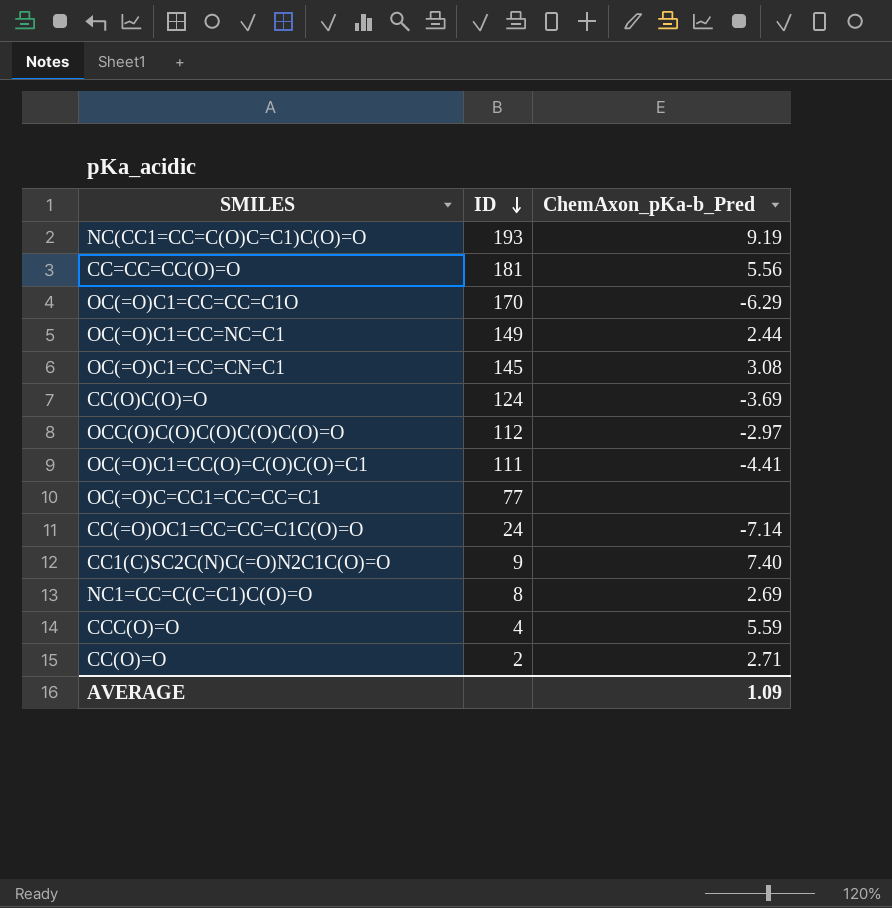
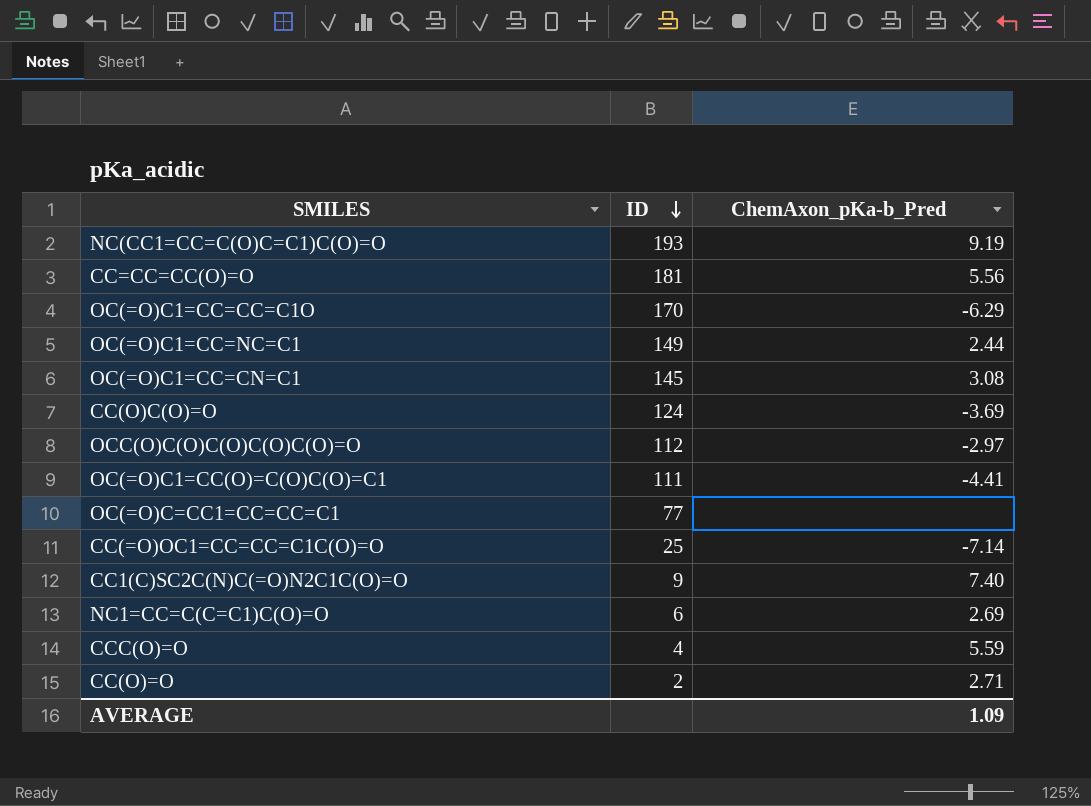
CC(=O)OC1=CC=CC=C1C(O)=O | ID: 24 -> 25
NC1=CC=C(C=C1)C(O)=O | ID: 8 -> 6

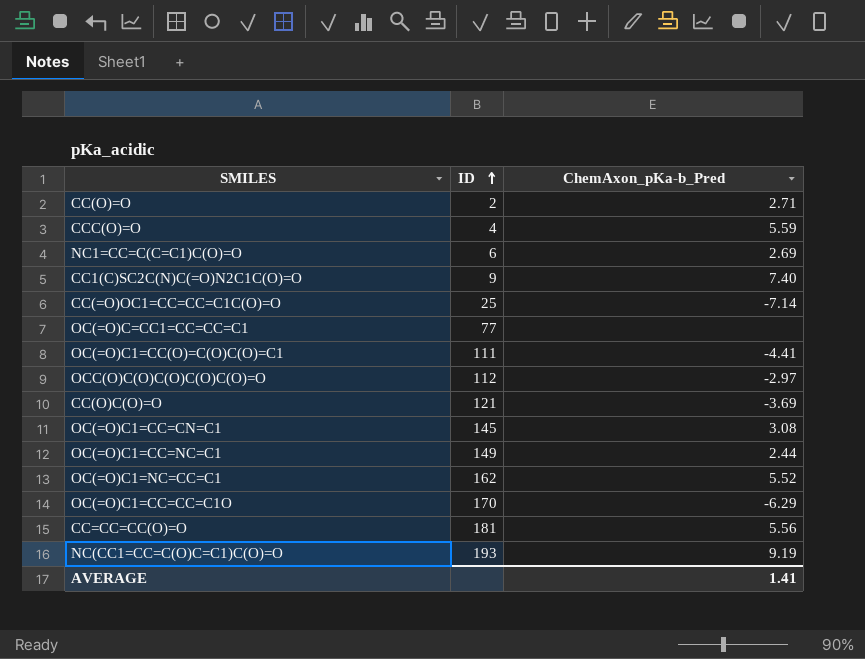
row order: ID descending -> ID ascending
CC(O)C(O)=O | ID: 124 -> 121
row OC(=O)C1=NC=CC=C1: none -> 162 | 5.52
AVERAGE | ChemAxon_pKa-b_Pred: 1.09 -> 1.41

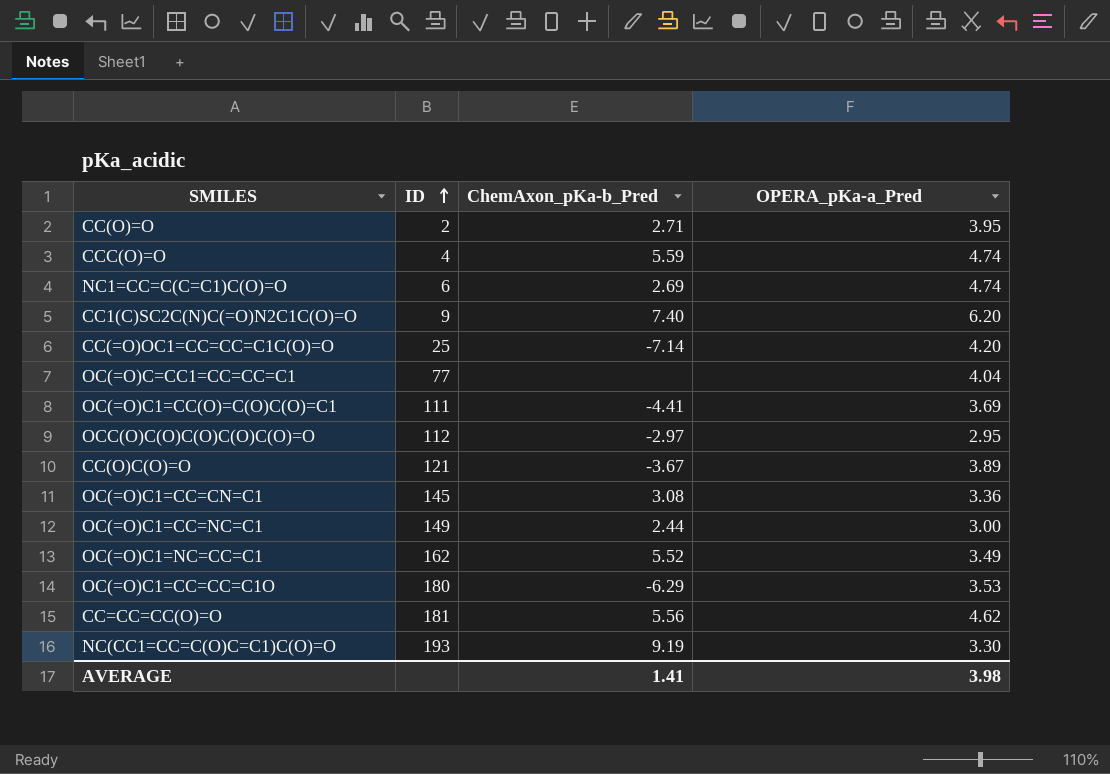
column OPERA_pKa-a_Pred | position: none -> 4
CC(O)C(O)=O | ChemAxon_pKa-b_Pred: -3.69 -> -3.67
OC(=O)C1=CC=CC=C1O | ID: 170 -> 180

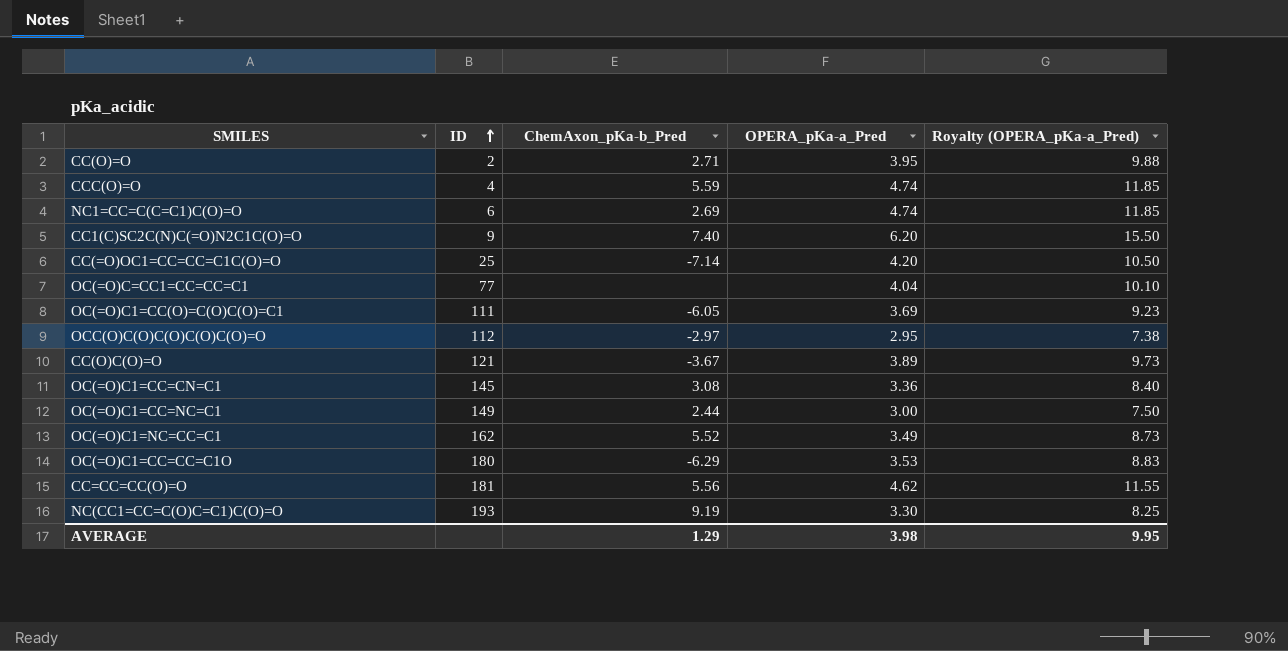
column Royalty (OPERA_pKa-a_Pred) | formula: none -> [OPERA_pKa-a_Pred] * 2.5
OC(=O)C1=CC(O)=C(O)C(O)=C1 | ChemAxon_pKa-b_Pred: -4.41 -> -6.05
AVERAGE | ChemAxon_pKa-b_Pred: 1.41 -> 1.29

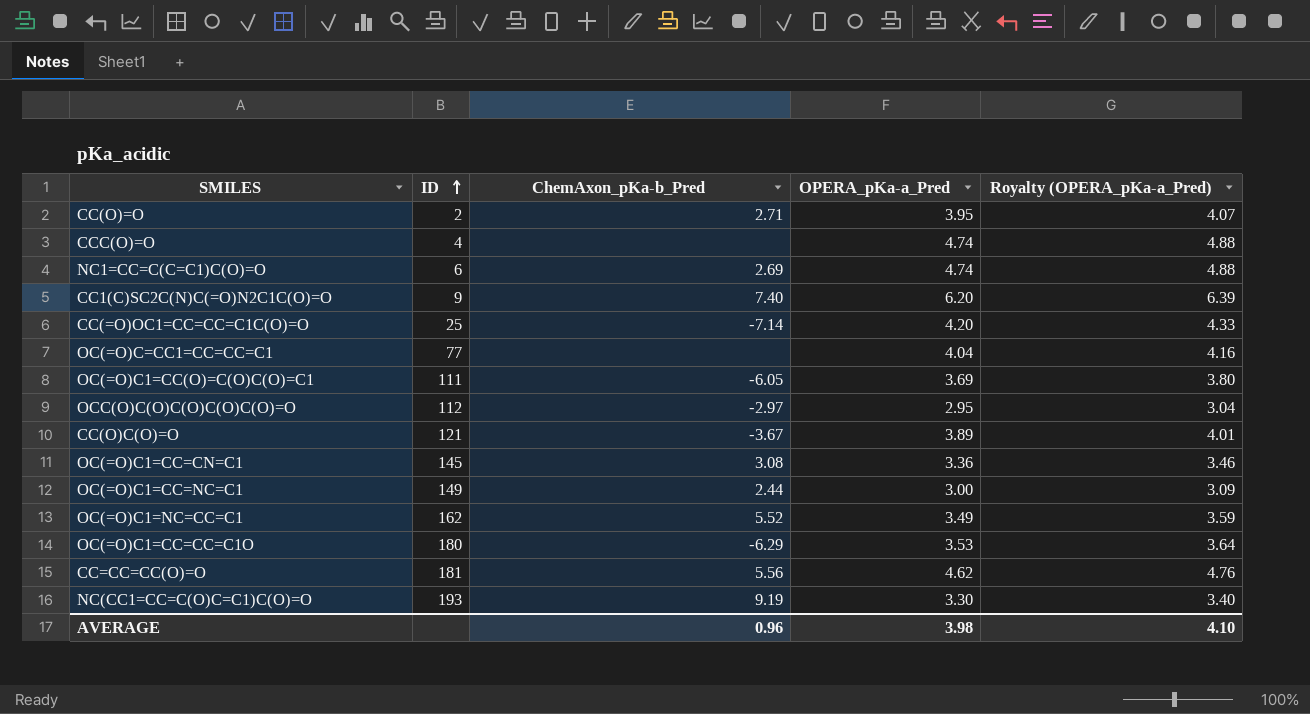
column Royalty (OPERA_pKa-a_Pred) | formula: [OPERA_pKa-a_Pred] * 2.5 -> [OPERA_pKa-a_Pred] * 1.03
CCC(O)=O | ChemAxon_pKa-b_Pred: 5.59 -> none
AVERAGE | ChemAxon_pKa-b_Pred: 1.29 -> 0.96
AVERAGE | Royalty (OPERA_pKa-a_Pred): 9.95 -> 4.10

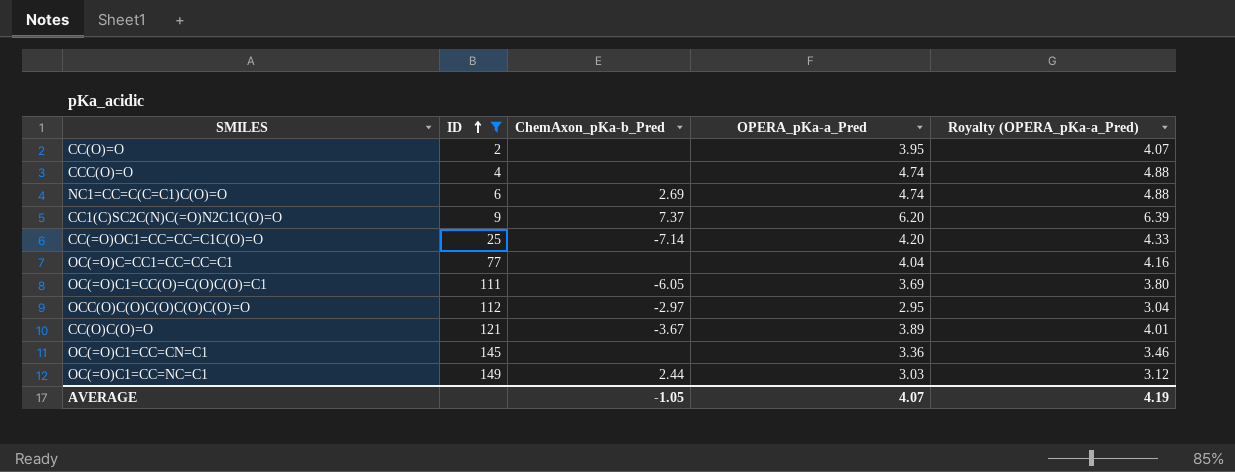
filter: none -> ID <= 149
CC(O)=O | ChemAxon_pKa-b_Pred: 2.71 -> none
CC1(C)SC2C(N)C(=O)N2C1C(O)=O | ChemAxon_pKa-b_Pred: 7.40 -> 7.37
OC(=O)C1=CC=CN=C1 | ChemAxon_pKa-b_Pred: 3.08 -> none
OC(=O)C1=CC=NC=C1 | OPERA_pKa-a_Pred: 3.00 -> 3.03
OC(=O)C1=CC=NC=C1 | Royalty (OPERA_pKa-a_Pred): 3.09 -> 3.12
AVERAGE | ChemAxon_pKa-b_Pred: 0.96 -> -1.05
AVERAGE | OPERA_pKa-a_Pred: 3.98 -> 4.07
AVERAGE | Royalty (OPERA_pKa-a_Pred): 4.10 -> 4.19

